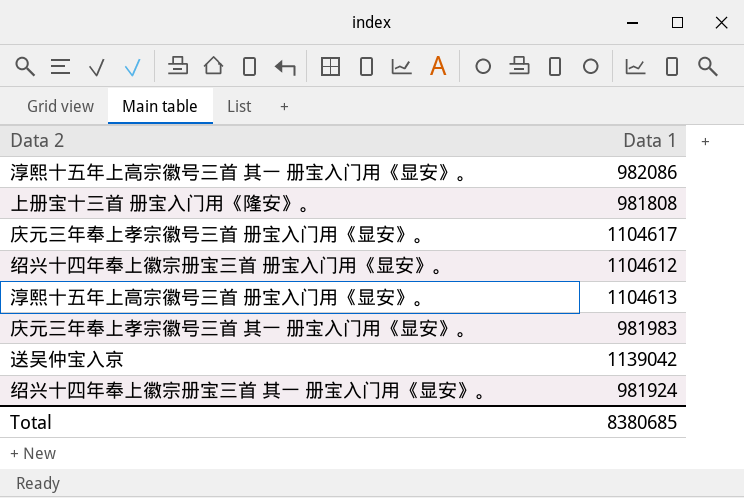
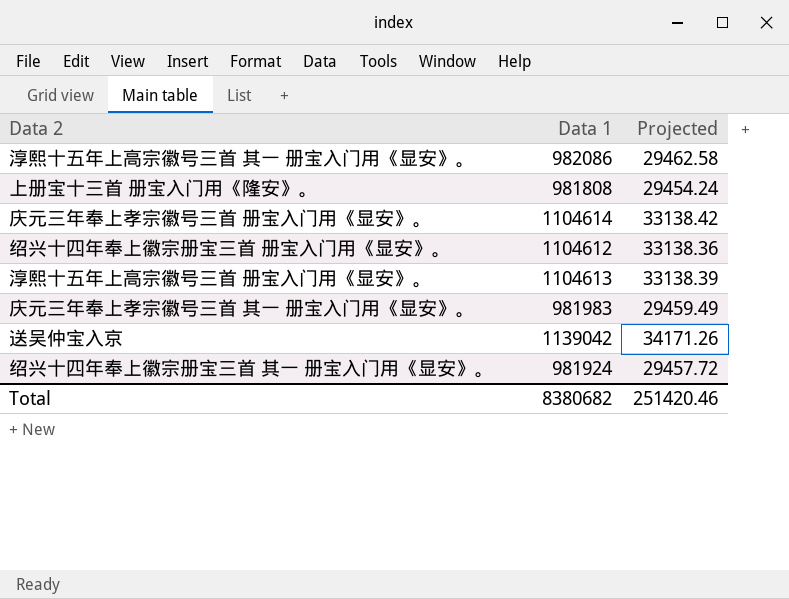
column Projected | formula: none -> [Data 1] * 0.03
庆元三年奉上孝宗徽号三首 册宝入门用《显安》。 | Data 1: 1104617 -> 1104614
Total | Data 1: 8380685 -> 8380682

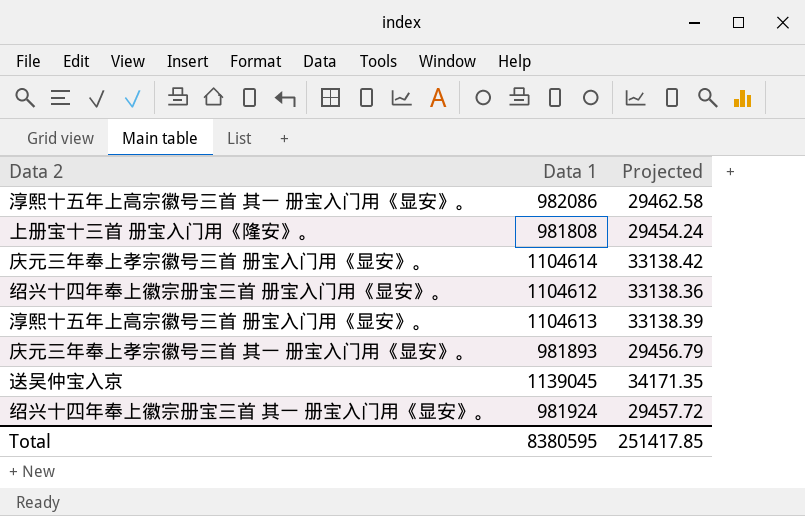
庆元三年奉上孝宗徽号三首 其一 册宝入门用《显安》。 | Data 1: 981983 -> 981893
庆元三年奉上孝宗徽号三首 其一 册宝入门用《显安》。 | Projected: 29459.49 -> 29456.79
送吴仲宝入京 | Data 1: 1139042 -> 1139045
送吴仲宝入京 | Projected: 34171.26 -> 34171.35
Total | Data 1: 8380682 -> 8380595
Total | Projected: 251420.46 -> 251417.85

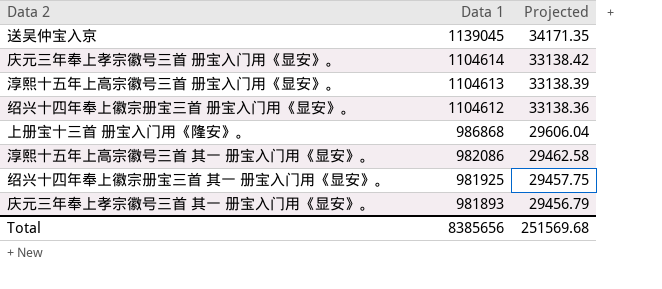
row order: none -> Data 1 descending
上册宝十三首 册宝入门用《隆安》。 | Data 1: 981808 -> 986868
上册宝十三首 册宝入门用《隆安》。 | Projected: 29454.24 -> 29606.04
绍兴十四年奉上徽宗册宝三首 其一 册宝入门用《显安》。 | Data 1: 981924 -> 981925
绍兴十四年奉上徽宗册宝三首 其一 册宝入门用《显安》。 | Projected: 29457.72 -> 29457.75
Total | Data 1: 8380595 -> 8385656
Total | Projected: 251417.85 -> 251569.68

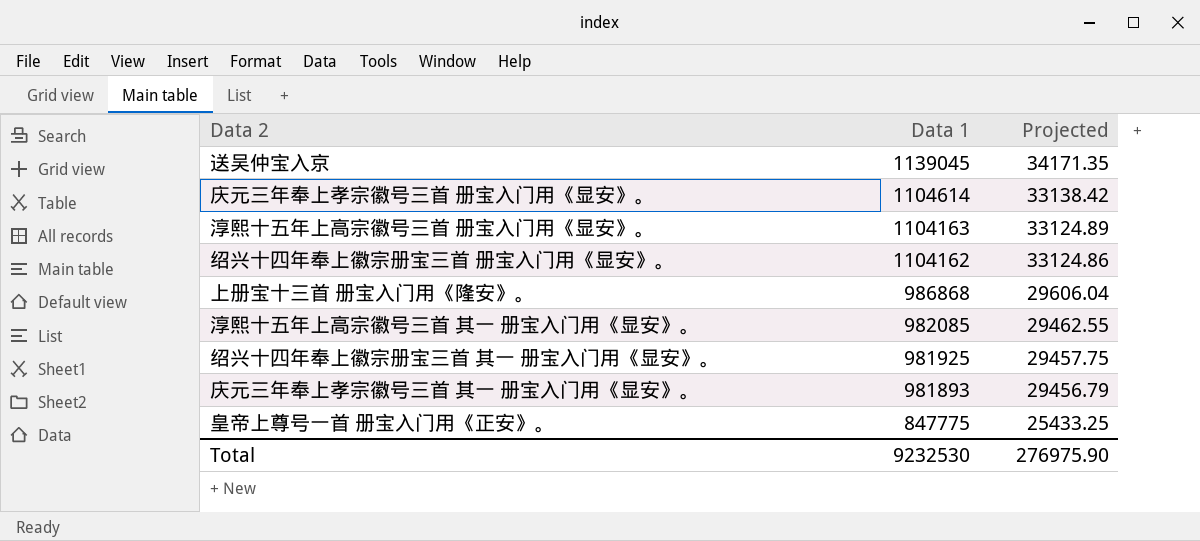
淳熙十五年上高宗徽号三首 册宝入门用《显安》。 | Data 1: 1104613 -> 1104163
淳熙十五年上高宗徽号三首 册宝入门用《显安》。 | Projected: 33138.39 -> 33124.89
绍兴十四年奉上徽宗册宝三首 册宝入门用《显安》。 | Data 1: 1104612 -> 1104162
绍兴十四年奉上徽宗册宝三首 册宝入门用《显安》。 | Projected: 33138.36 -> 33124.86
淳熙十五年上高宗徽号三首 其一 册宝入门用《显安》。 | Data 1: 982086 -> 982085
淳熙十五年上高宗徽号三首 其一 册宝入门用《显安》。 | Projected: 29462.58 -> 29462.55
row 皇帝上尊号一首 册宝入门用《正安》。: none -> 847775 | 25433.25
Total | Data 1: 8385656 -> 9232530
Total | Projected: 251569.68 -> 276975.90

